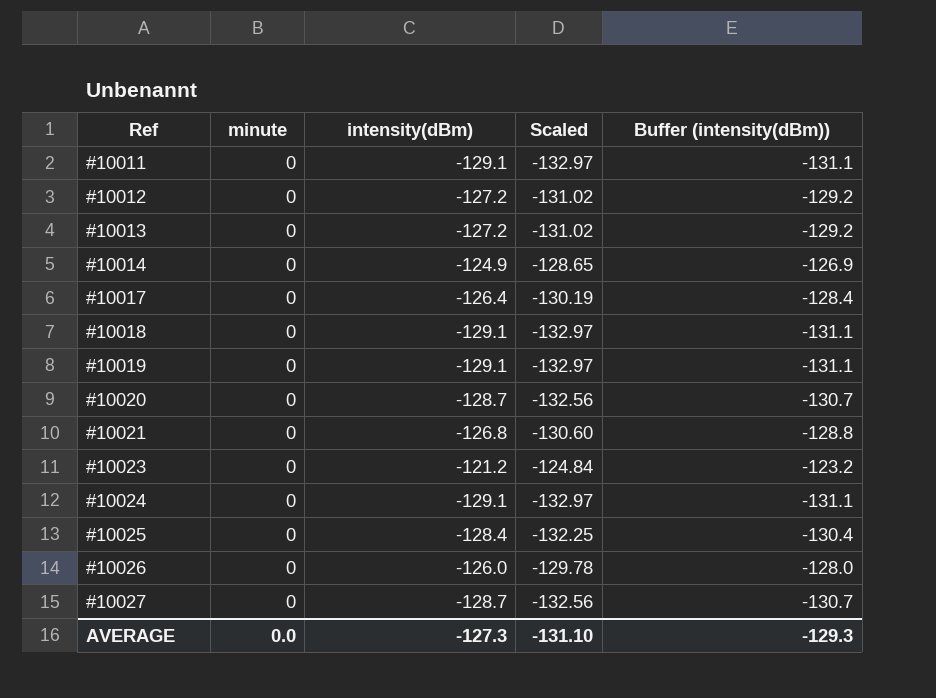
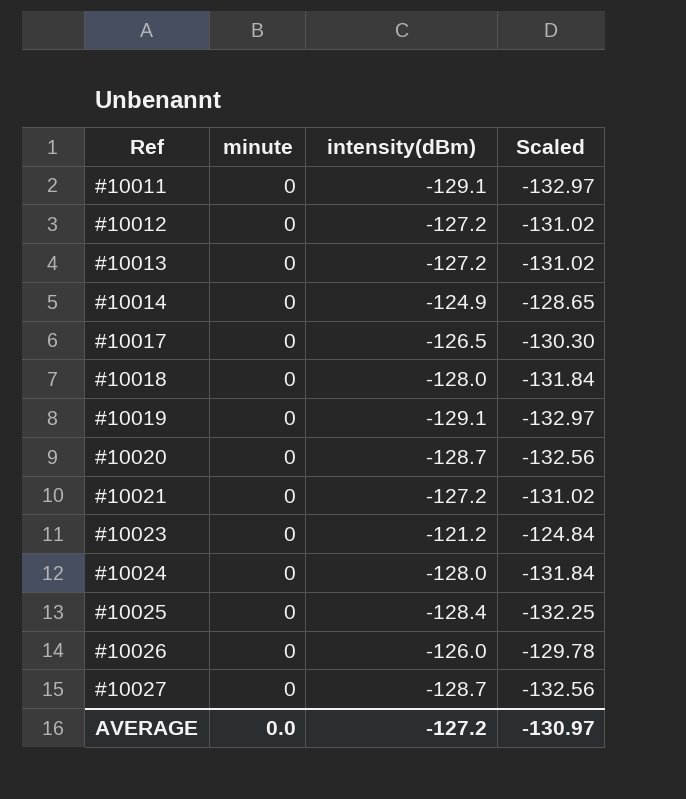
column Buffer (intensity(dBm)) | formula: [intensity(dBm)] - 2 -> none
#10017 | intensity(dBm): -126.4 -> -126.5
#10017 | Scaled: -130.19 -> -130.30
#10018 | intensity(dBm): -129.1 -> -128.0
#10018 | Scaled: -132.97 -> -131.84
#10021 | intensity(dBm): -126.8 -> -127.2
#10021 | Scaled: -130.60 -> -131.02
#10024 | intensity(dBm): -129.1 -> -128.0
#10024 | Scaled: -132.97 -> -131.84
AVERAGE | intensity(dBm): -127.3 -> -127.2
AVERAGE | Scaled: -131.10 -> -130.97

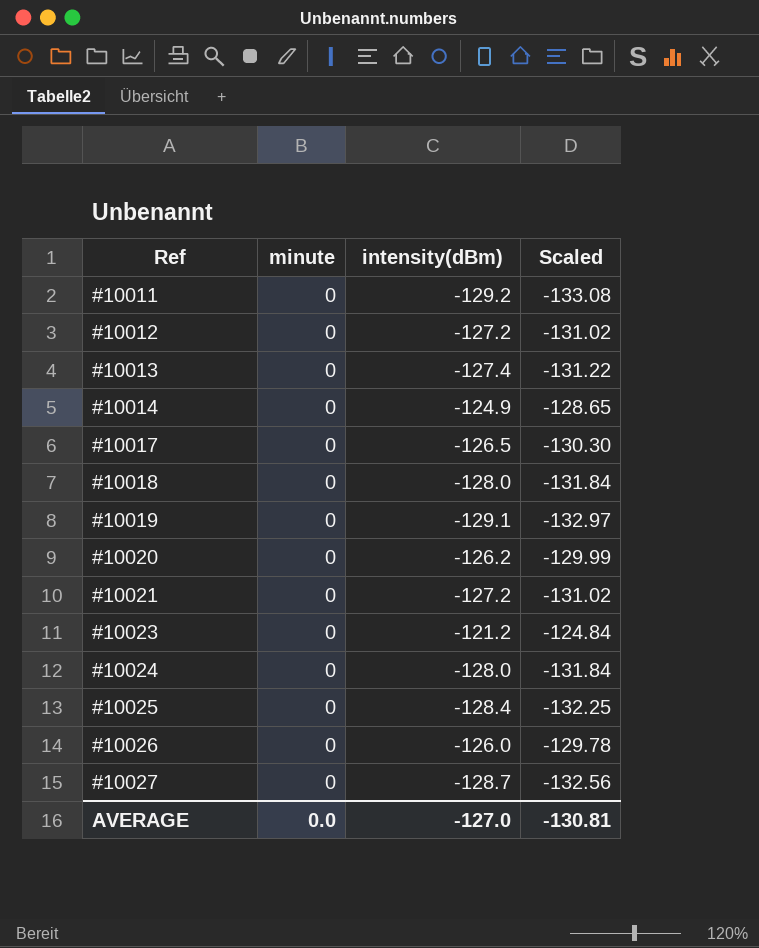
#10011 | intensity(dBm): -129.1 -> -129.2
#10011 | Scaled: -132.97 -> -133.08
#10013 | intensity(dBm): -127.2 -> -127.4
#10013 | Scaled: -131.02 -> -131.22
#10020 | intensity(dBm): -128.7 -> -126.2
#10020 | Scaled: -132.56 -> -129.99
AVERAGE | intensity(dBm): -127.2 -> -127.0
AVERAGE | Scaled: -130.97 -> -130.81

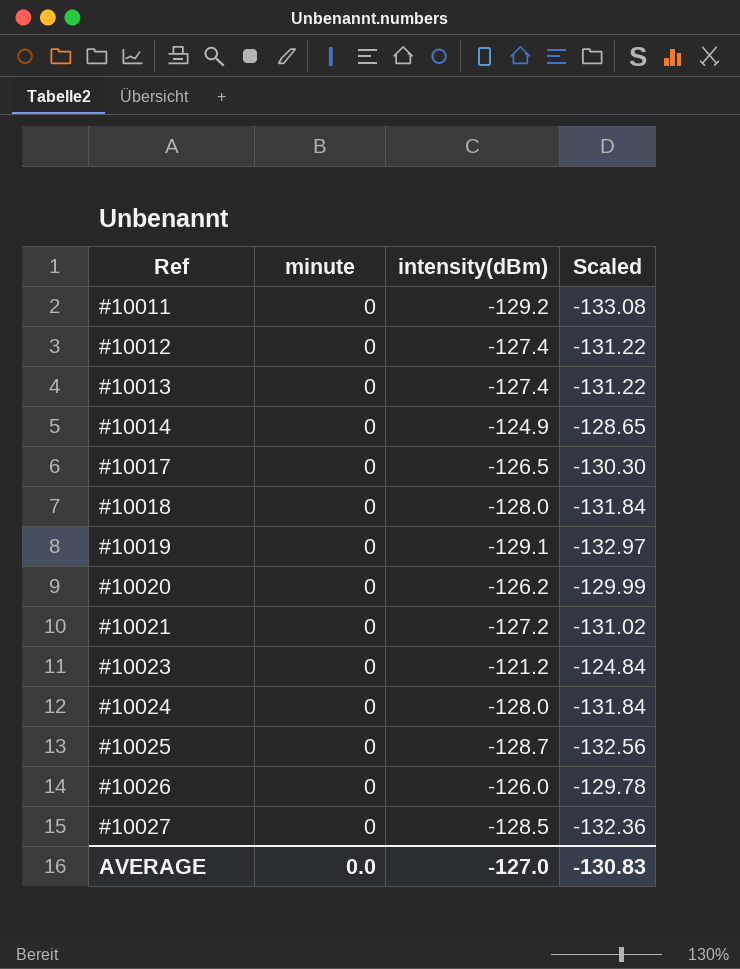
#10012 | intensity(dBm): -127.2 -> -127.4
#10012 | Scaled: -131.02 -> -131.22
#10025 | intensity(dBm): -128.4 -> -128.7
#10025 | Scaled: -132.25 -> -132.56
#10027 | intensity(dBm): -128.7 -> -128.5
#10027 | Scaled: -132.56 -> -132.36
AVERAGE | Scaled: -130.81 -> -130.83

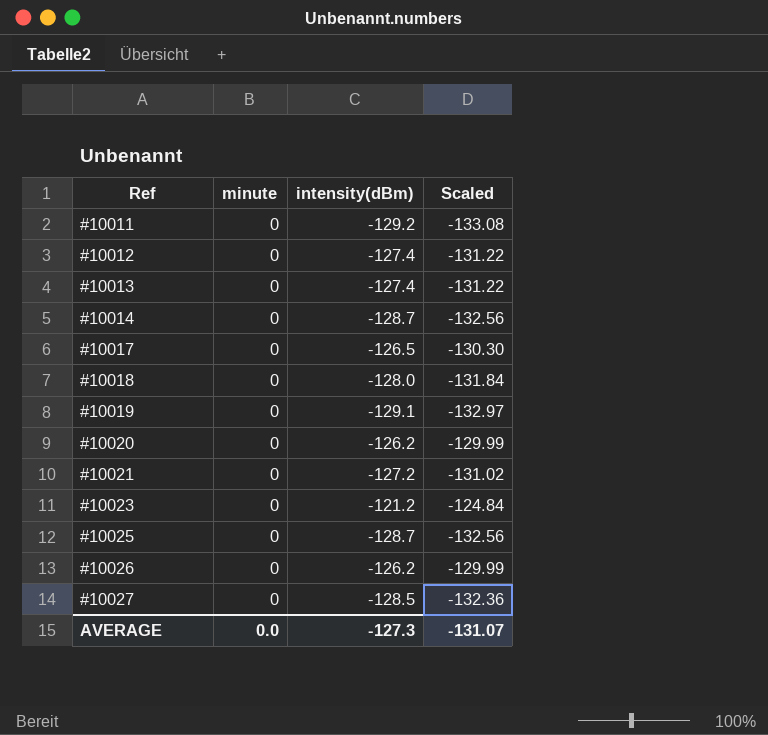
row #10024: 0 | -128.0 | -131.84 -> none
#10014 | intensity(dBm): -124.9 -> -128.7
#10014 | Scaled: -128.65 -> -132.56
#10026 | intensity(dBm): -126.0 -> -126.2
#10026 | Scaled: -129.78 -> -129.99
AVERAGE | intensity(dBm): -127.0 -> -127.3
AVERAGE | Scaled: -130.83 -> -131.07

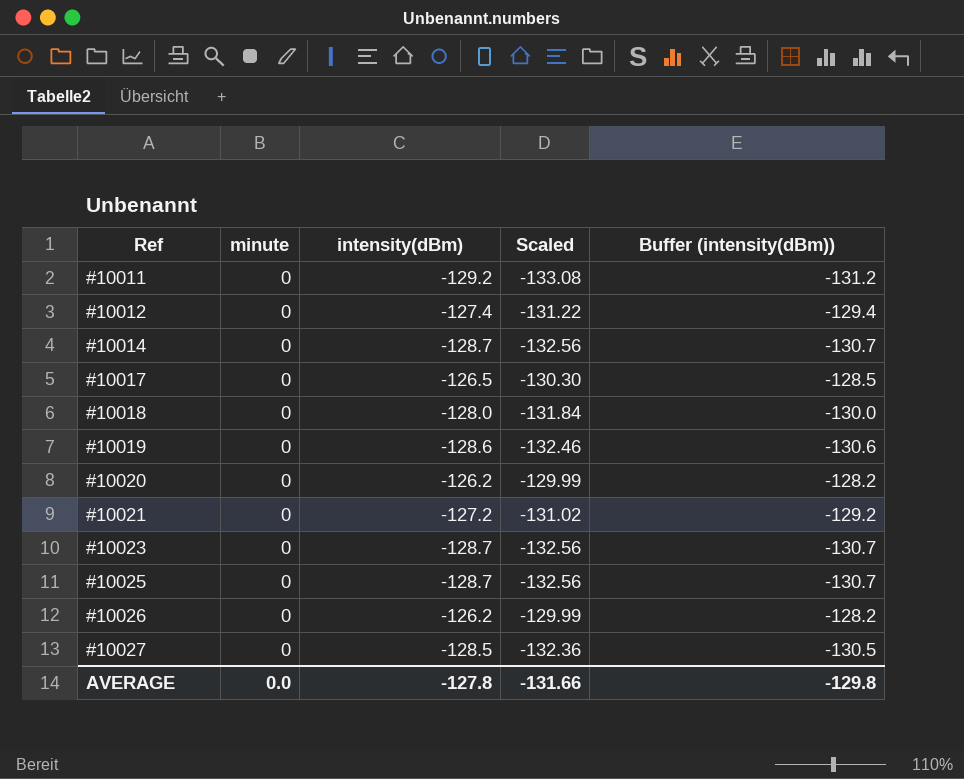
column Buffer (intensity(dBm)) | formula: none -> [intensity(dBm)] - 2
row #10013: 0 | -127.4 | -131.22 -> none
#10019 | intensity(dBm): -129.1 -> -128.6
#10019 | Scaled: -132.97 -> -132.46
#10023 | intensity(dBm): -121.2 -> -128.7
#10023 | Scaled: -124.84 -> -132.56
AVERAGE | intensity(dBm): -127.3 -> -127.8
AVERAGE | Scaled: -131.07 -> -131.66

